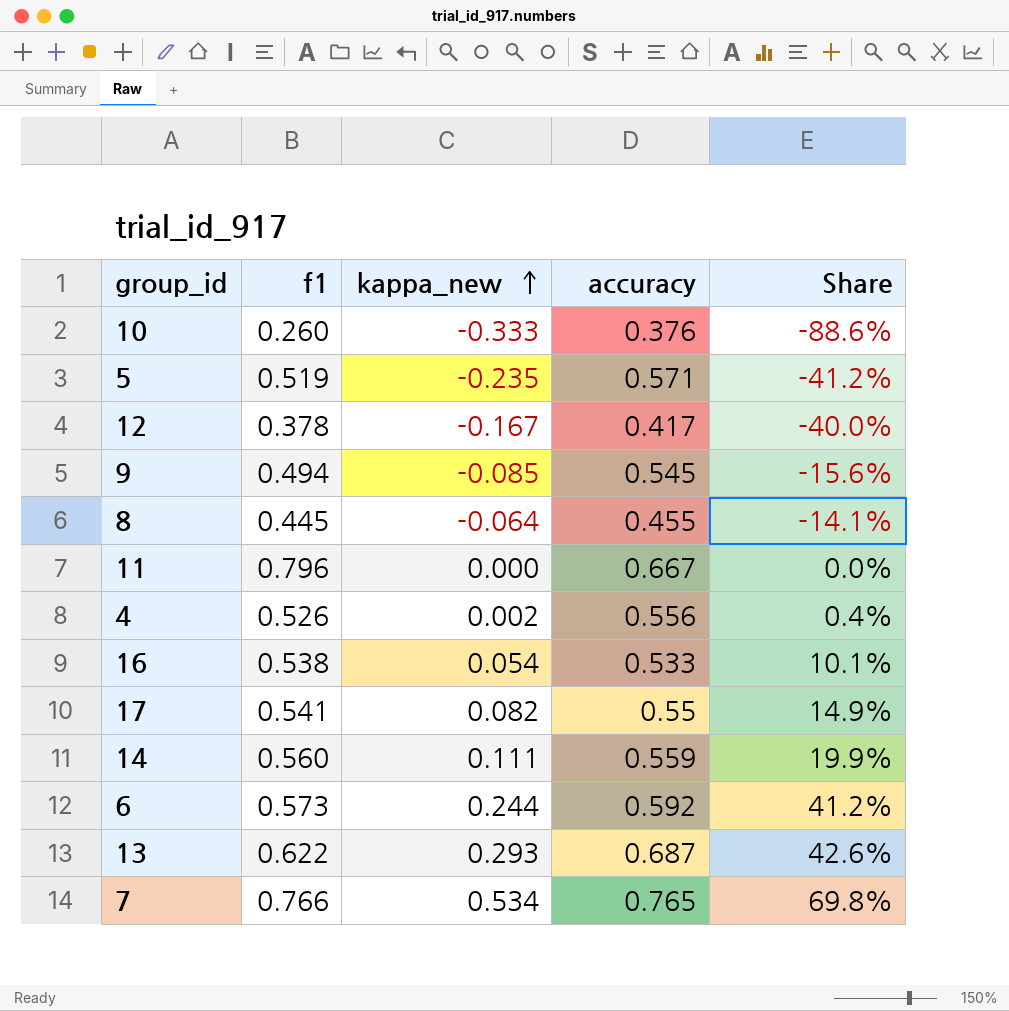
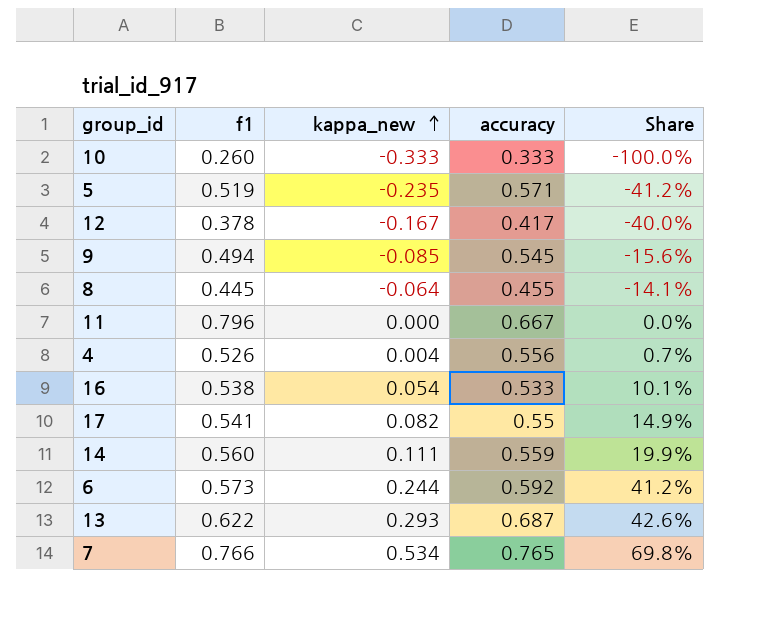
10 | accuracy: 0.376 -> 0.333
10 | Share: -88.6% -> -100.0%
4 | kappa_new: 0.002 -> 0.004
4 | Share: 0.4% -> 0.7%

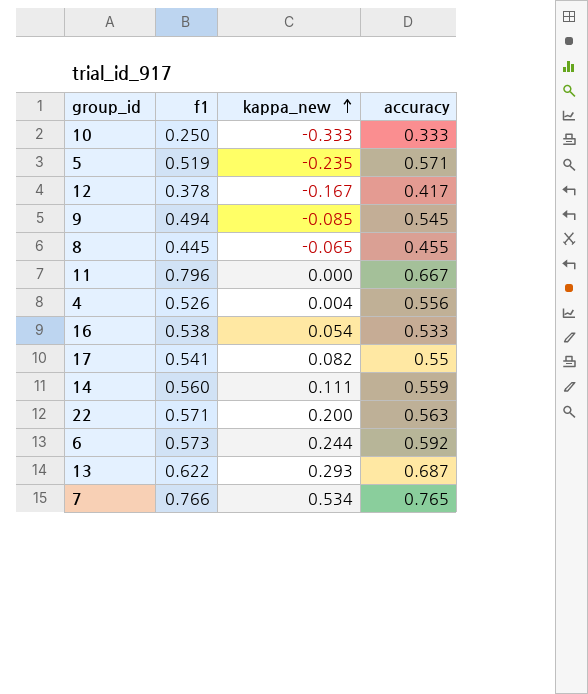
column Share | formula: [kappa_new] / [accuracy] -> none
10 | f1: 0.260 -> 0.250
8 | kappa_new: -0.064 -> -0.065
row 22: none -> 0.571 | 0.200 | 0.563

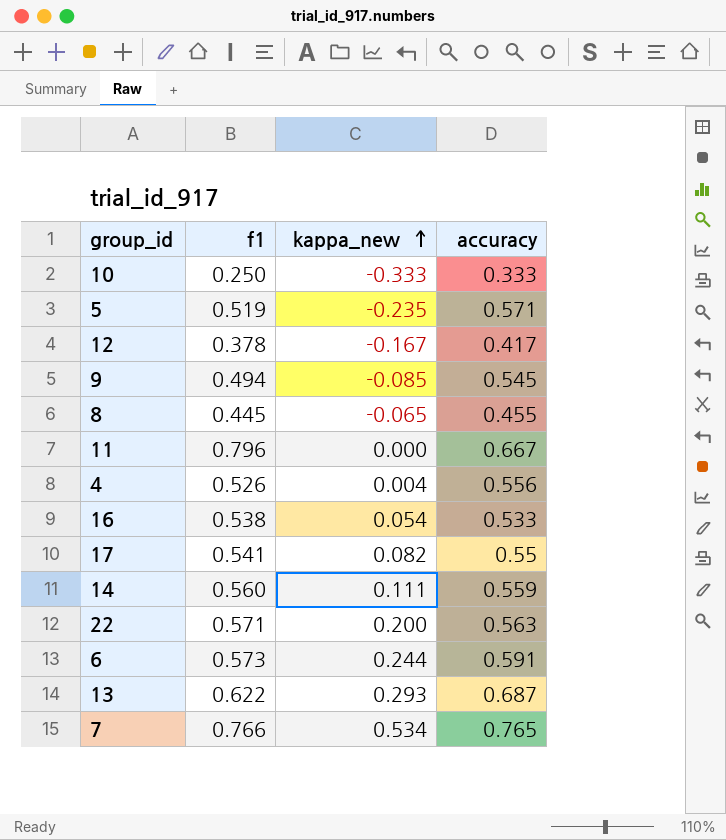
6 | accuracy: 0.592 -> 0.591

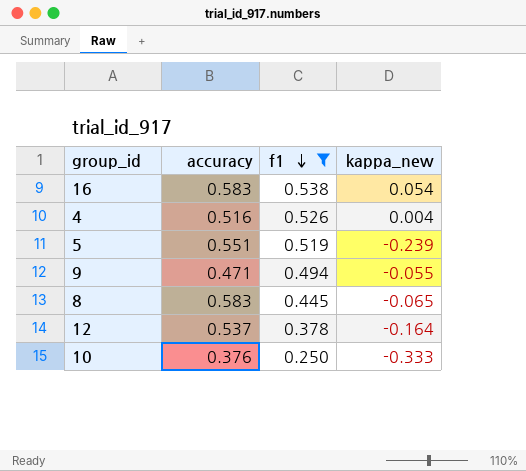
filter: none -> f1 <= 0.538
row order: kappa_new ascending -> f1 descending
column accuracy | position: 4 -> 2
16 | accuracy: 0.533 -> 0.583
4 | accuracy: 0.556 -> 0.516
5 | accuracy: 0.571 -> 0.551
5 | kappa_new: -0.235 -> -0.239
9 | accuracy: 0.545 -> 0.471
9 | kappa_new: -0.085 -> -0.055
8 | accuracy: 0.455 -> 0.583
12 | accuracy: 0.417 -> 0.537
12 | kappa_new: -0.167 -> -0.164
10 | accuracy: 0.333 -> 0.376

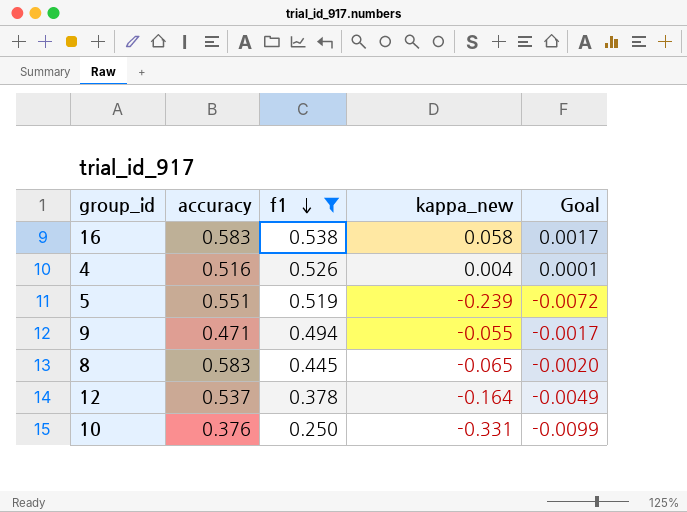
column Goal | formula: none -> [kappa_new] * 0.03
16 | kappa_new: 0.054 -> 0.058
10 | kappa_new: -0.333 -> -0.331

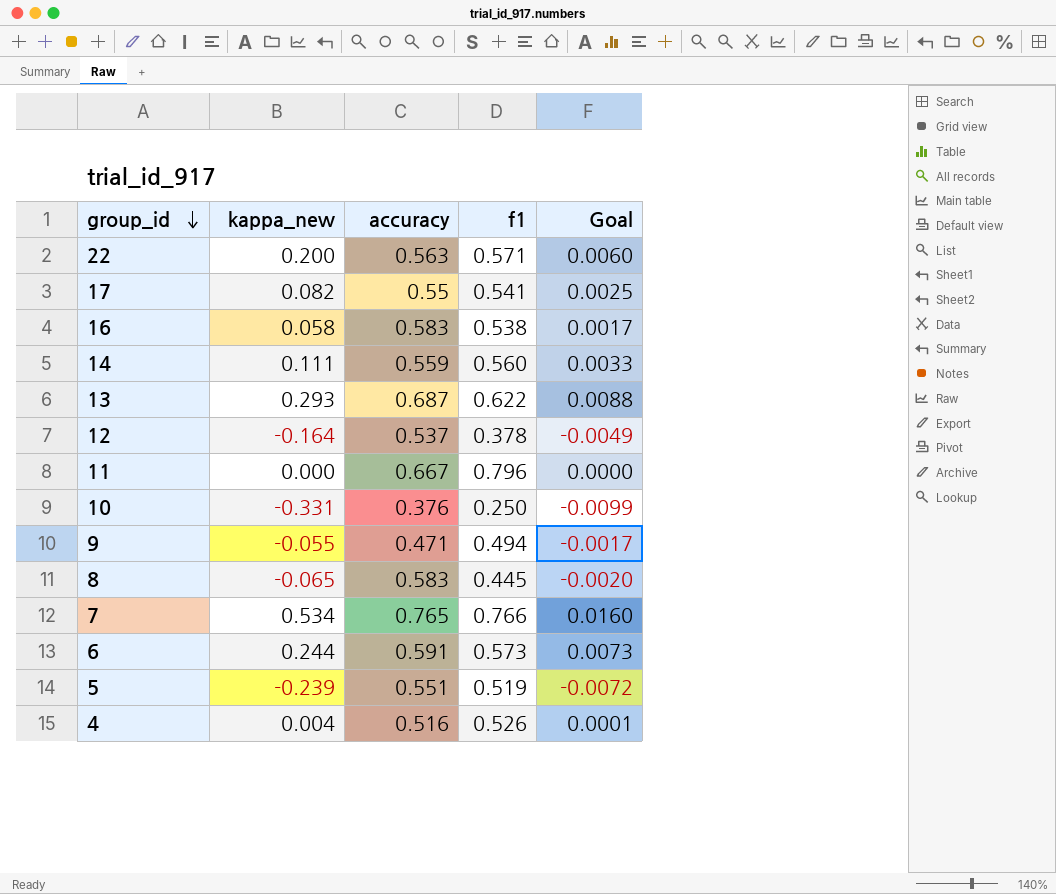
filter: f1 <= 0.538 -> none
row order: f1 descending -> group_id descending
column kappa_new | position: 4 -> 2

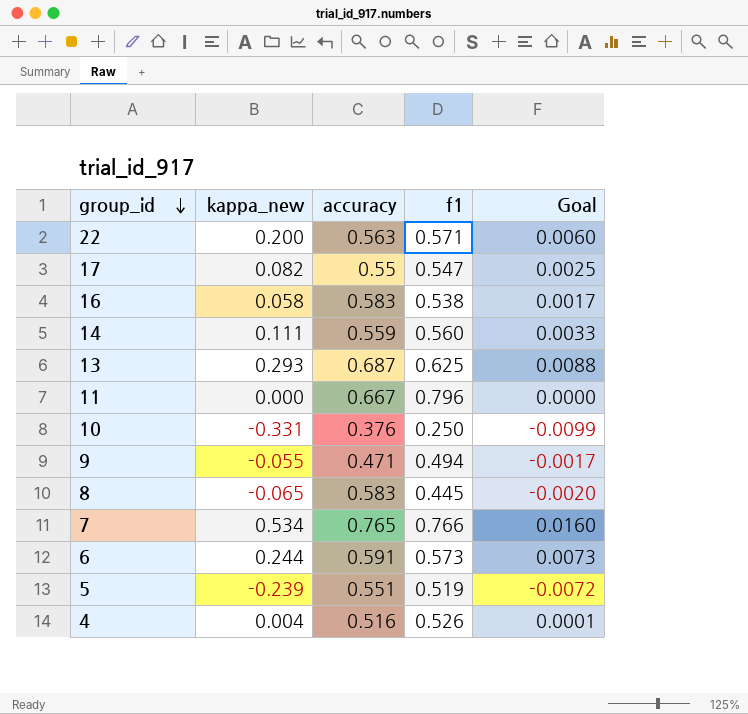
row 12: -0.164 | 0.537 | 0.378 | -0.0049 -> none
17 | f1: 0.541 -> 0.547
13 | f1: 0.622 -> 0.625

